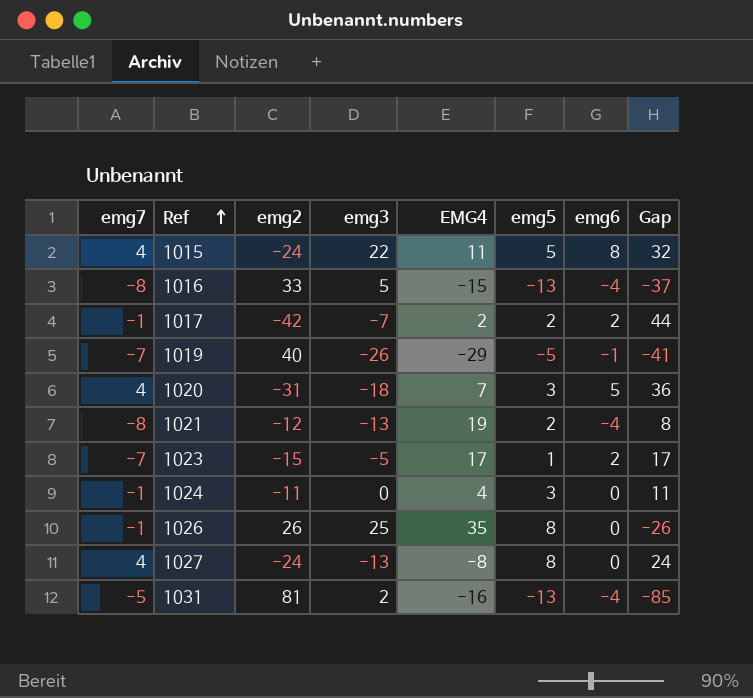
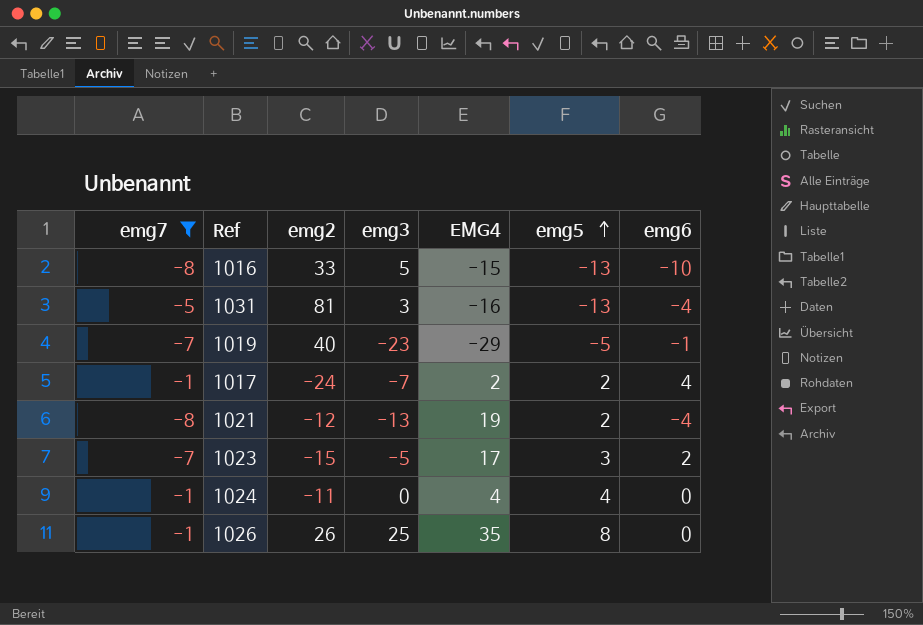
filter: none -> emg7 != 4
row order: Ref ascending -> emg5 ascending
column Gap | formula: [emg6] - [emg2] -> none
1016 | emg6: -4 -> -10
1031 | emg3: 2 -> 3
1019 | emg3: -26 -> -23
1017 | emg2: -42 -> -24
1017 | emg6: 2 -> 4
1023 | emg5: 1 -> 3
1024 | emg5: 3 -> 4

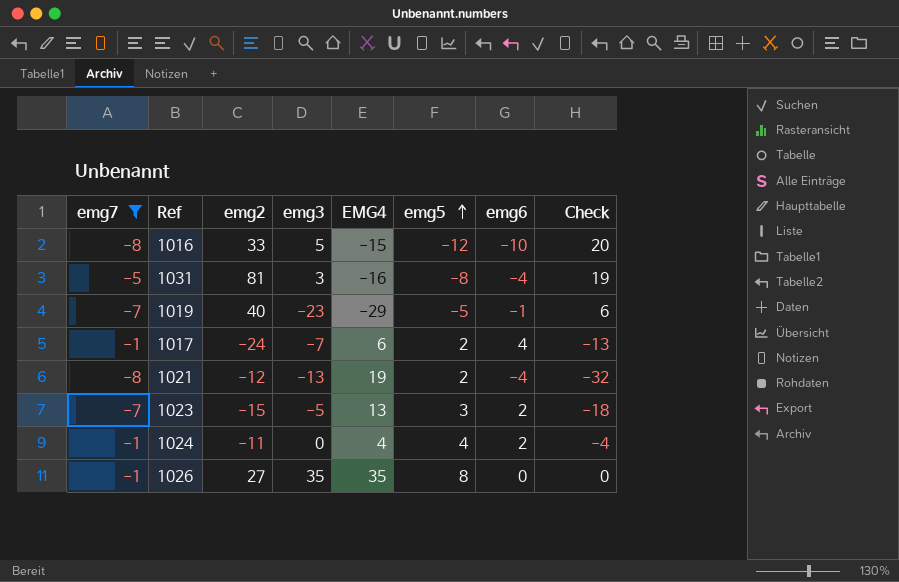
column Check | formula: none -> [emg3] - [EMG4]
1016 | emg5: -13 -> -12
1031 | emg5: -13 -> -8
1017 | EMG4: 2 -> 6
1023 | EMG4: 17 -> 13
1024 | emg6: 0 -> 2
1026 | emg2: 26 -> 27
1026 | emg3: 25 -> 35

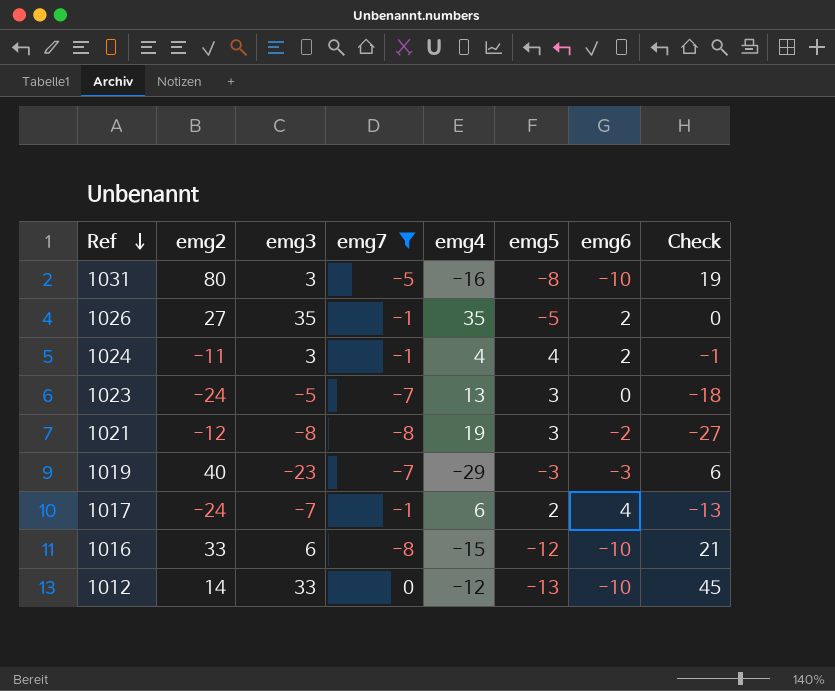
row order: emg5 ascending -> Ref descending
column emg7 | position: 1 -> 4
column name: EMG4 -> emg4
1031 | emg2: 81 -> 80
1031 | emg6: -4 -> -10
1026 | emg5: 8 -> -5
1026 | emg6: 0 -> 2
1024 | emg3: 0 -> 3
1024 | Check: -4 -> -1
1023 | emg2: -15 -> -24
1023 | emg6: 2 -> 0
1021 | emg3: -13 -> -8
1021 | emg5: 2 -> 3
1021 | emg6: -4 -> -2
1021 | Check: -32 -> -27
1019 | emg5: -5 -> -3
1019 | emg6: -1 -> -3
1016 | emg3: 5 -> 6
1016 | Check: 20 -> 21
row 1012: none -> 14 | 33 | 0 | -12 | -13 | -10 | 45

